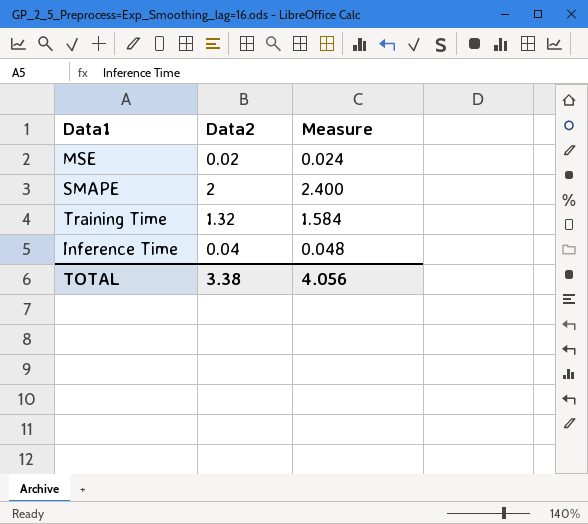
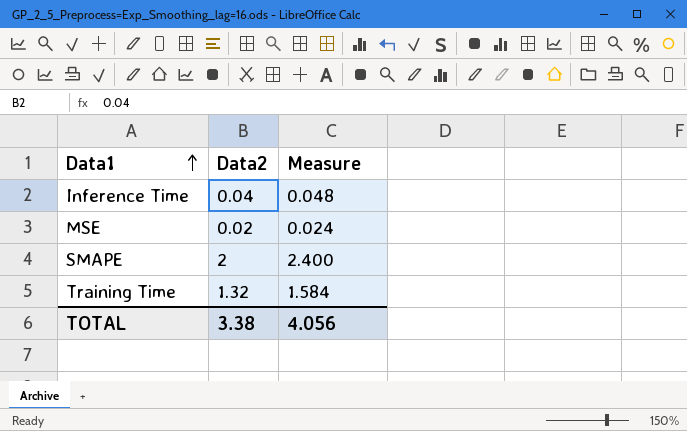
row order: none -> Data1 ascending

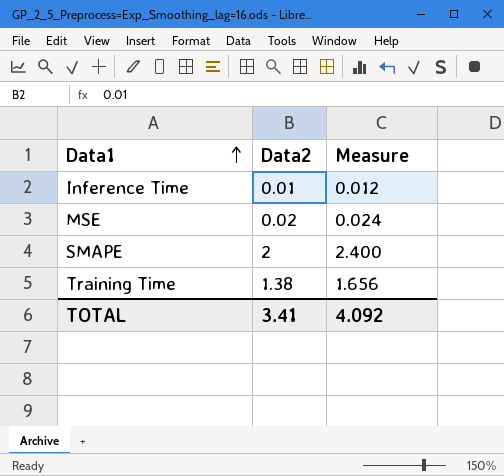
Inference Time | Data2: 0.04 -> 0.01
Inference Time | Measure: 0.048 -> 0.012
Training Time | Data2: 1.32 -> 1.38
Training Time | Measure: 1.584 -> 1.656
TOTAL | Data2: 3.38 -> 3.41
TOTAL | Measure: 4.056 -> 4.092

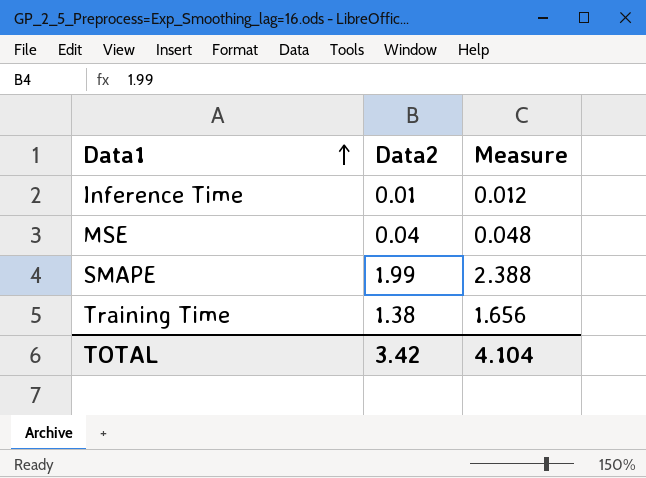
MSE | Data2: 0.02 -> 0.04
MSE | Measure: 0.024 -> 0.048
SMAPE | Data2: 2 -> 1.99
SMAPE | Measure: 2.400 -> 2.388
TOTAL | Data2: 3.41 -> 3.42
TOTAL | Measure: 4.092 -> 4.104

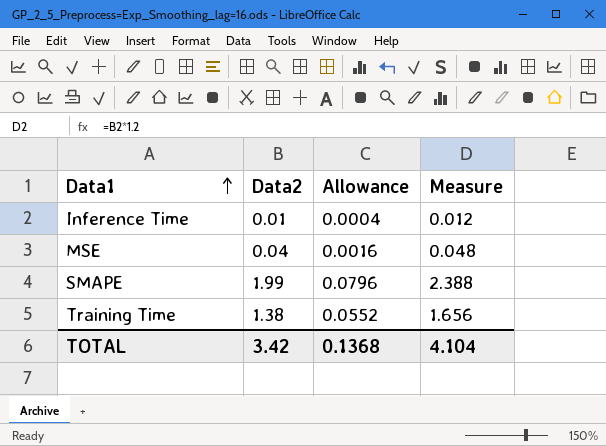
column Allowance | formula: none -> [Data2] * 0.04

